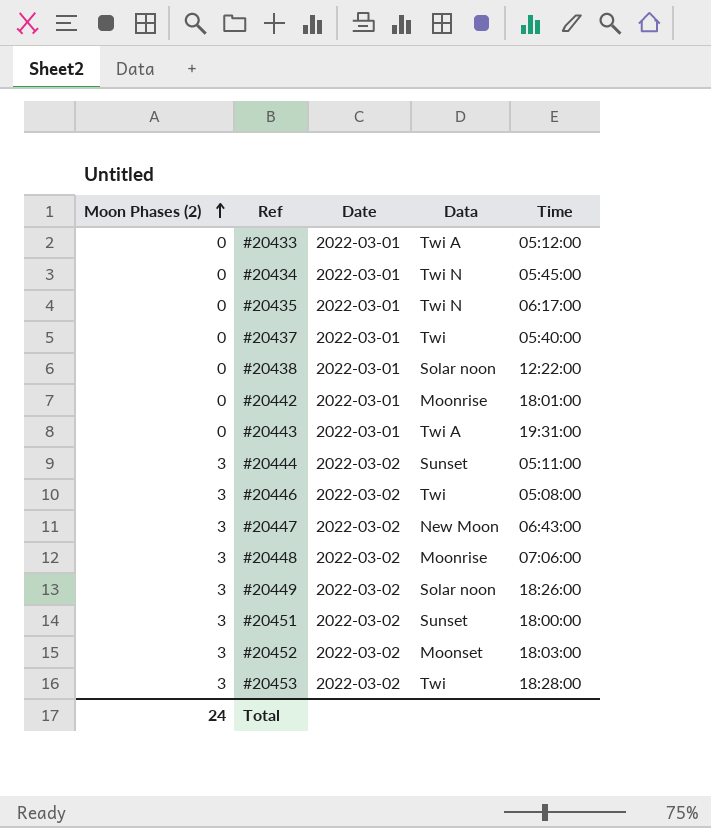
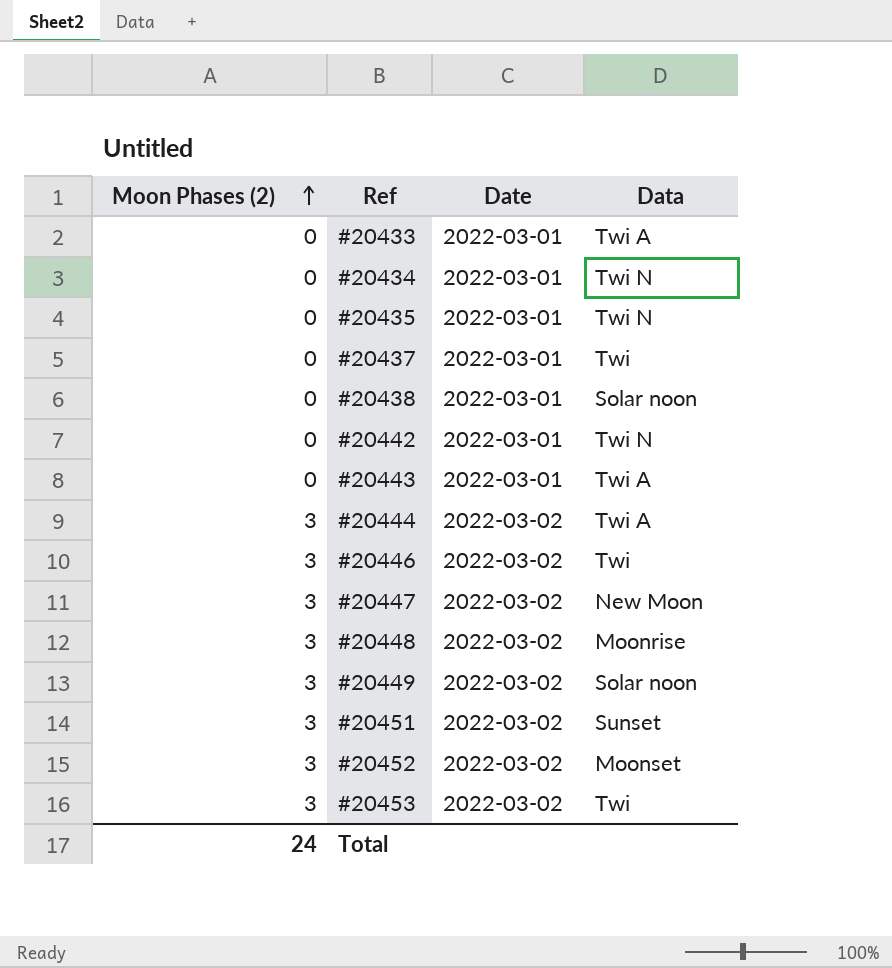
column Time | position: 5 -> none
#20442 | Data: Moonrise -> Twi N
#20444 | Data: Sunset -> Twi A

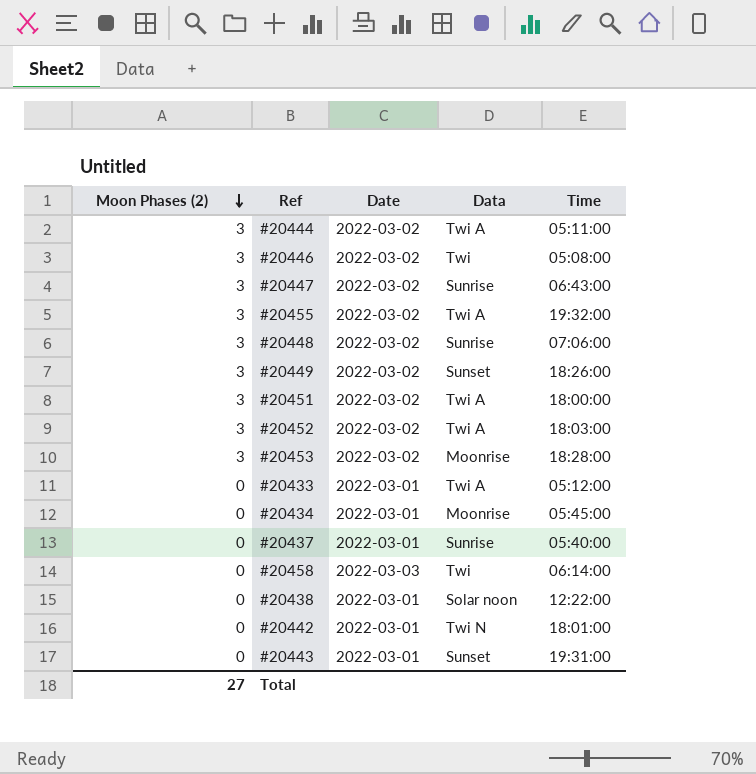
row order: Moon Phases (2) ascending -> Moon Phases (2) descending
column Time | position: none -> 5
row #20435: 0 | 2022-03-01 | Twi N -> none
#20447 | Data: New Moon -> Sunrise
row #20455: none -> 3 | 2022-03-02 | Twi A | 19:32:00
#20448 | Data: Moonrise -> Sunrise
#20449 | Data: Solar noon -> Sunset
#20451 | Data: Sunset -> Twi A
#20452 | Data: Moonset -> Twi A
#20453 | Data: Twi -> Moonrise
#20434 | Data: Twi N -> Moonrise
#20437 | Data: Twi -> Sunrise
row #20458: none -> 0 | 2022-03-03 | Twi | 06:14:00
#20443 | Data: Twi A -> Sunset
Total | Moon Phases (2): 24 -> 27

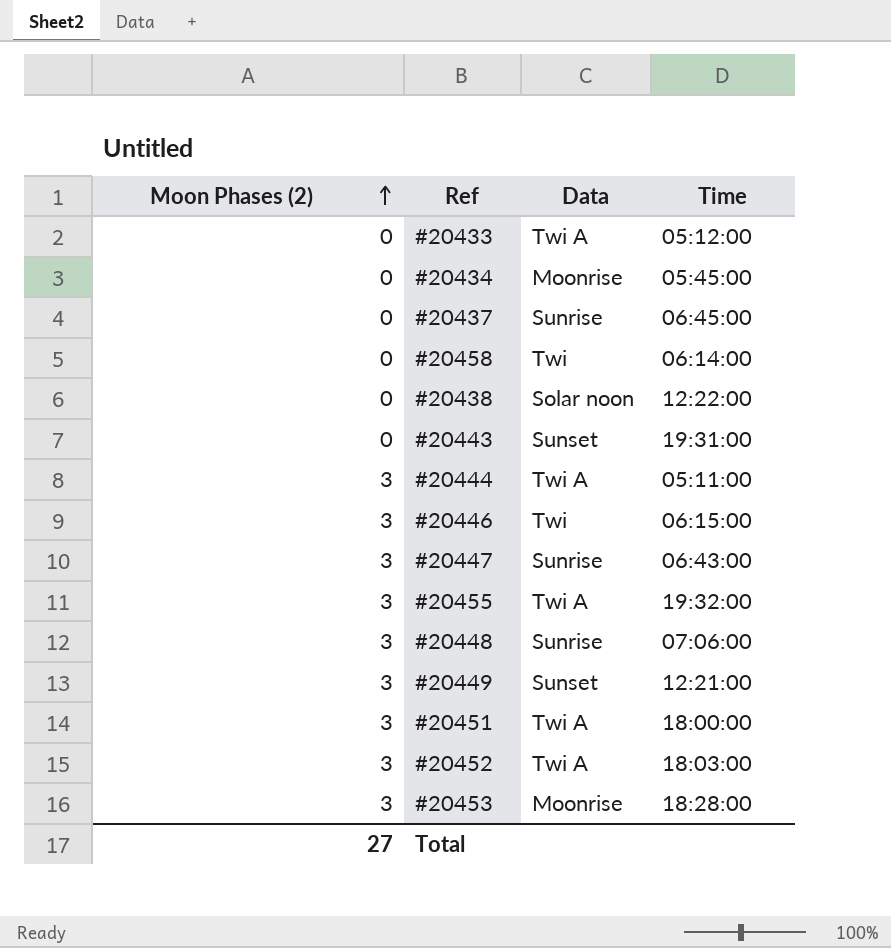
row order: Moon Phases (2) descending -> Moon Phases (2) ascending
column Date | position: 3 -> none
row #20442: 0 | 2022-03-01 | Twi N | 18:01:00 -> none
#20437 | Time: 05:40:00 -> 06:45:00
#20446 | Time: 05:08:00 -> 06:15:00
#20449 | Time: 18:26:00 -> 12:21:00

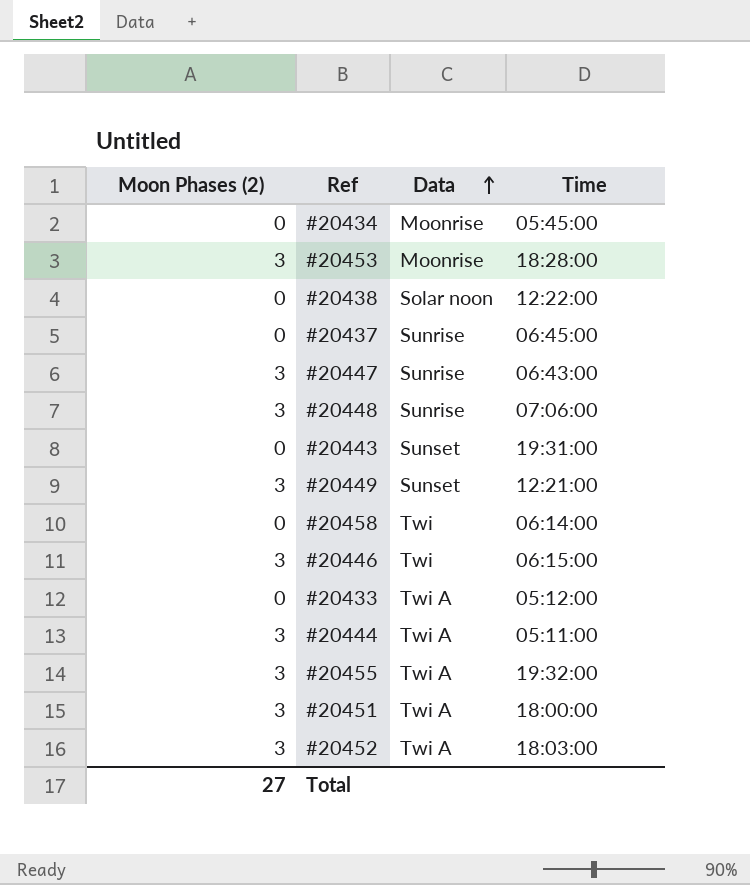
row order: Moon Phases (2) ascending -> Data ascending

